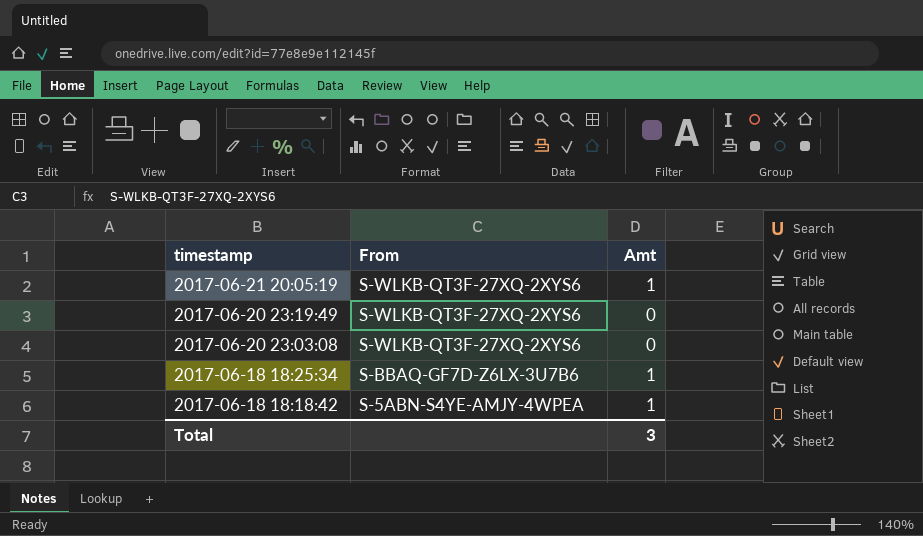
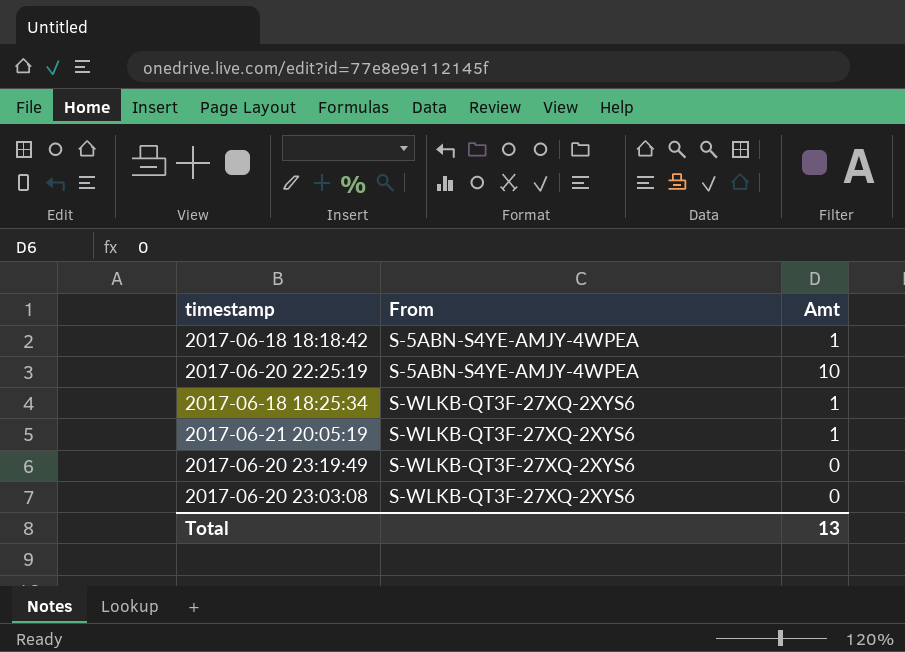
row order: timestamp descending -> From ascending
row 2017-06-20 22:25:19: none -> S-5ABN-S4YE-AMJY-4WPEA | 10
2017-06-18 18:25:34 | From: S-BBAQ-GF7D-Z6LX-3U7B6 -> S-WLKB-QT3F-27XQ-2XYS6
Total | Amt: 3 -> 13

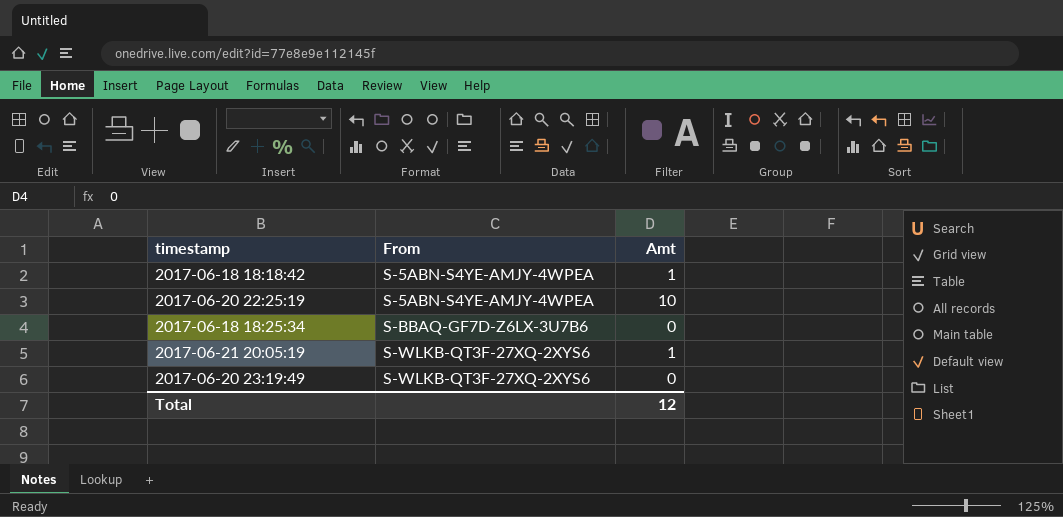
row 2017-06-20 23:03:08: S-WLKB-QT3F-27XQ-2XYS6 | 0 -> none
2017-06-18 18:25:34 | From: S-WLKB-QT3F-27XQ-2XYS6 -> S-BBAQ-GF7D-Z6LX-3U7B6
2017-06-18 18:25:34 | Amt: 1 -> 0
Total | Amt: 13 -> 12

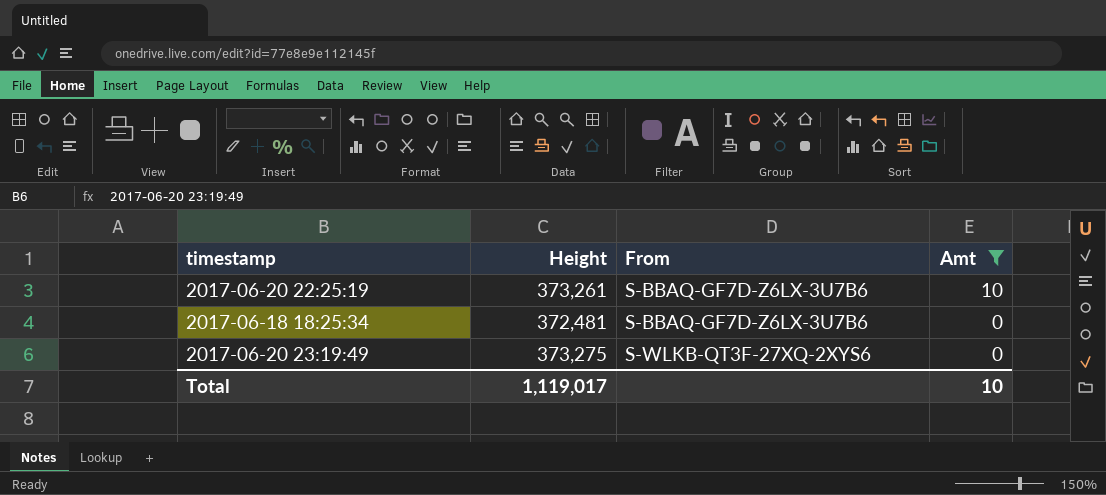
filter: none -> Amt != 1
column Height | position: none -> 2
2017-06-20 22:25:19 | From: S-5ABN-S4YE-AMJY-4WPEA -> S-BBAQ-GF7D-Z6LX-3U7B6
Total | Amt: 12 -> 10

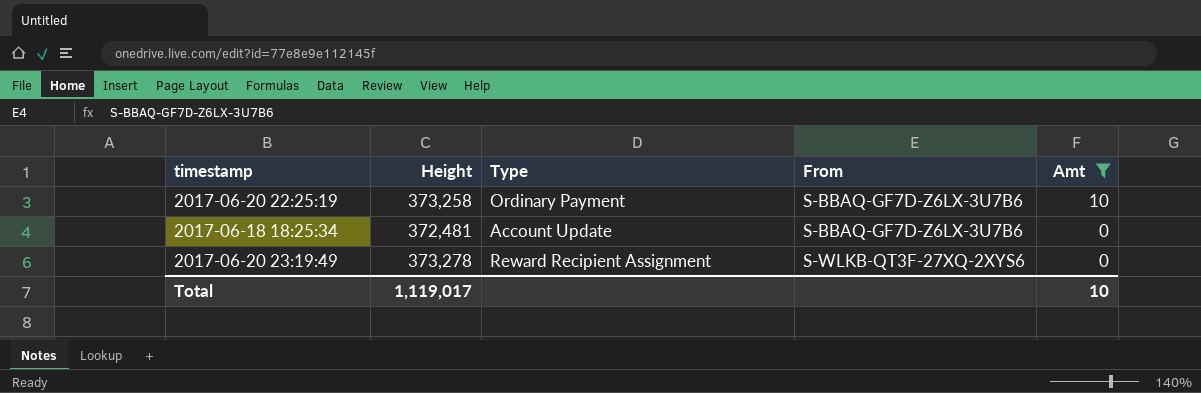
column Type | position: none -> 3
2017-06-20 22:25:19 | Height: 373,261 -> 373,258
2017-06-20 23:19:49 | Height: 373,275 -> 373,278

